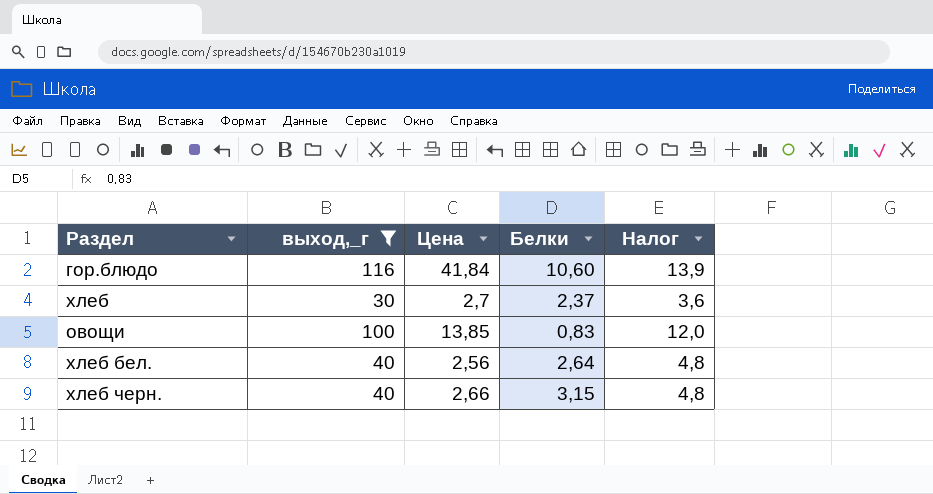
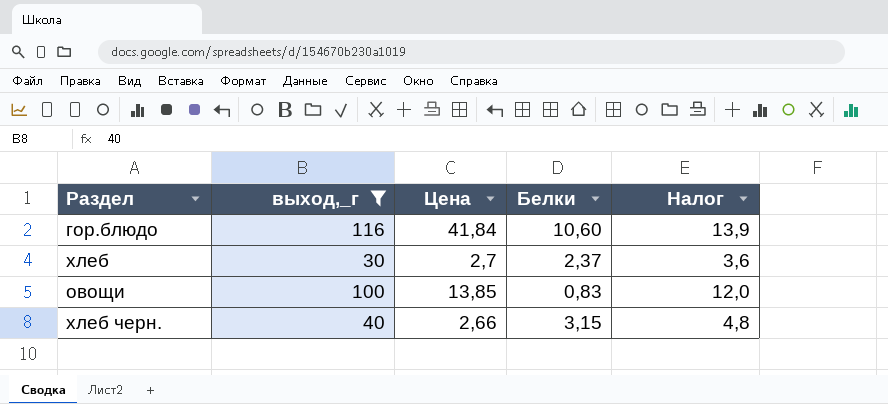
row хлеб бел.: 40 | 2,56 | 2,64 | 4,8 -> none

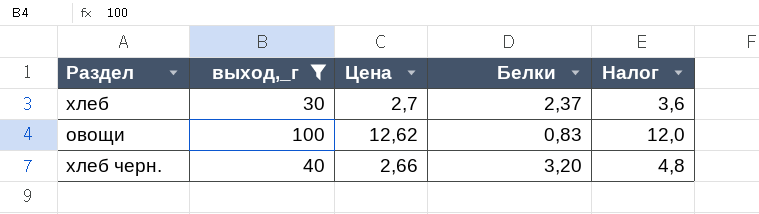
row гор.блюдо: 116 | 41,84 | 10,60 | 13,9 -> none
овощи | Цена: 13,85 -> 12,62
хлеб черн. | Белки: 3,15 -> 3,20

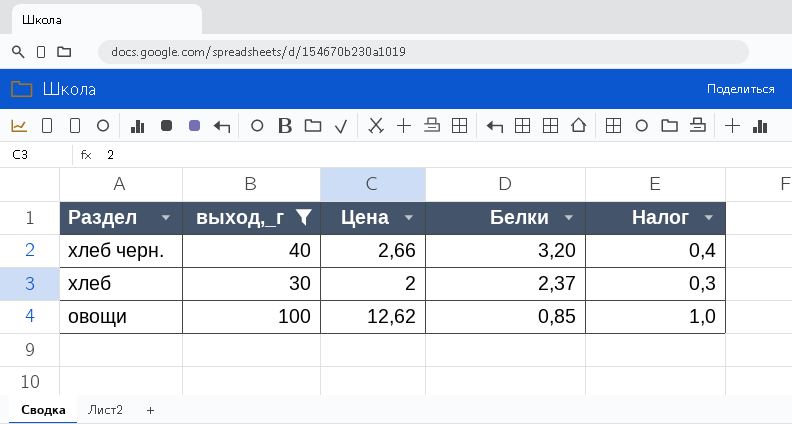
row order: none -> Раздел descending
column Налог | formula: [выход,_г] * 0,12 -> [выход,_г] * 0,01
хлеб | Цена: 2,7 -> 2
овощи | Белки: 0,83 -> 0,85

